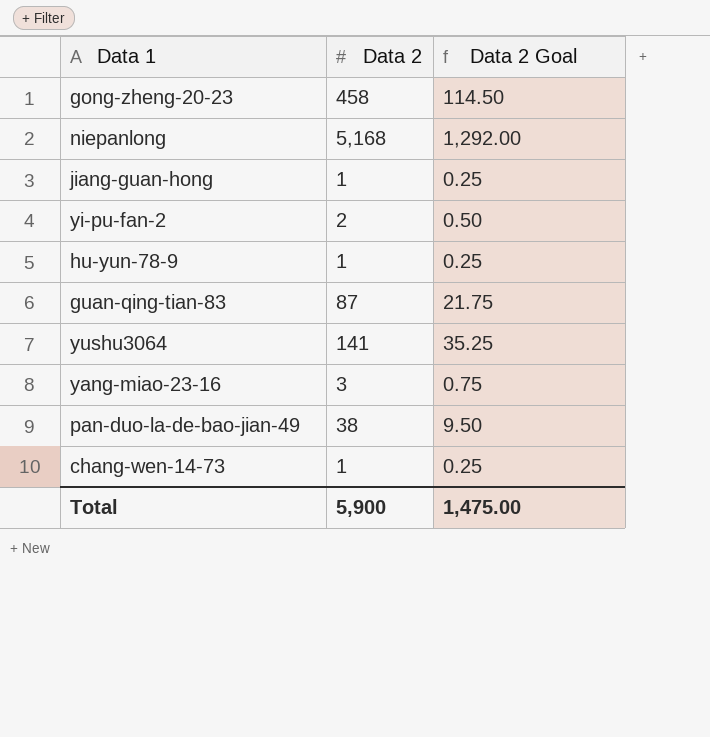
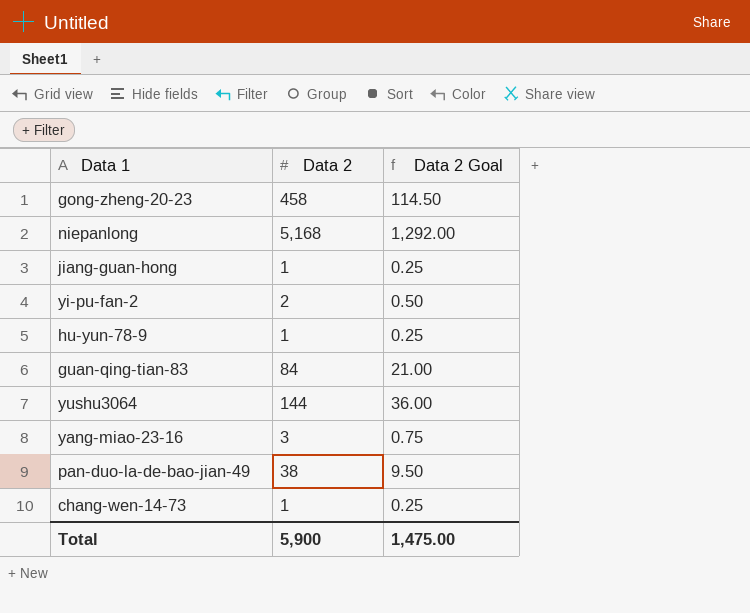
guan-qing-tian-83 | Data 2: 87 -> 84
guan-qing-tian-83 | Data 2 Goal: 21.75 -> 21.00
yushu3064 | Data 2: 141 -> 144
yushu3064 | Data 2 Goal: 35.25 -> 36.00

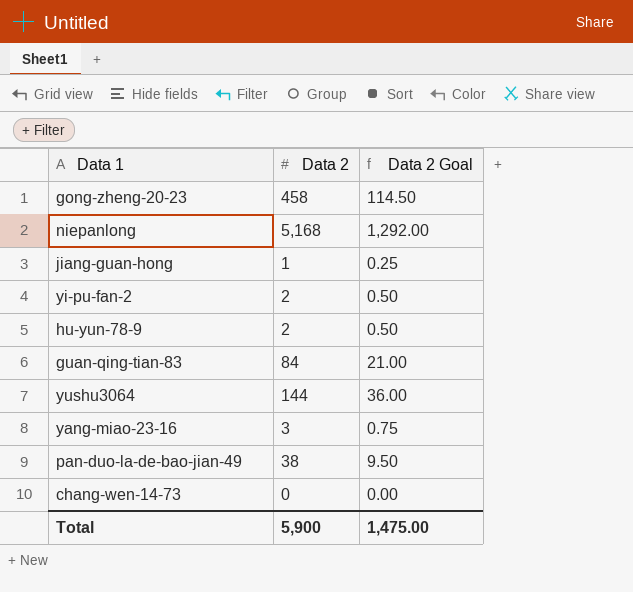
hu-yun-78-9 | Data 2: 1 -> 2
hu-yun-78-9 | Data 2 Goal: 0.25 -> 0.50
chang-wen-14-73 | Data 2: 1 -> 0
chang-wen-14-73 | Data 2 Goal: 0.25 -> 0.00

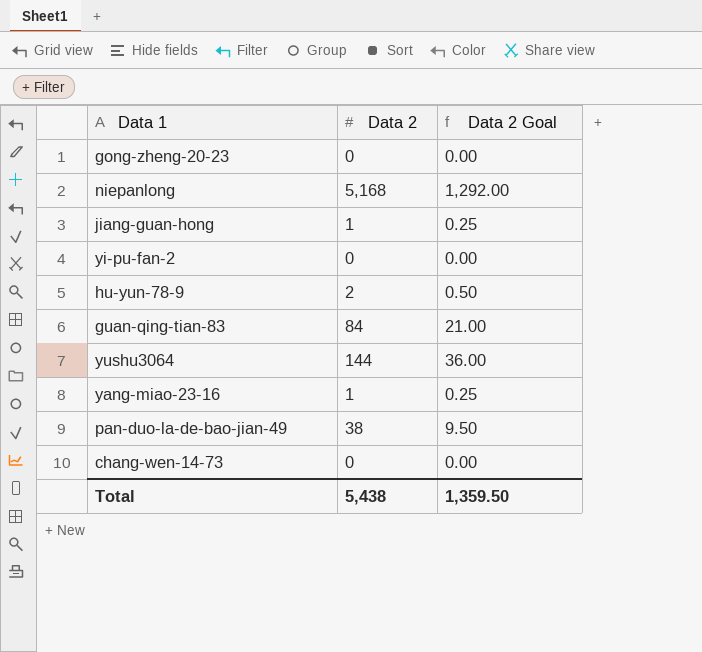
gong-zheng-20-23 | Data 2: 458 -> 0
gong-zheng-20-23 | Data 2 Goal: 114.50 -> 0.00
yi-pu-fan-2 | Data 2: 2 -> 0
yi-pu-fan-2 | Data 2 Goal: 0.50 -> 0.00
yang-miao-23-16 | Data 2: 3 -> 1
yang-miao-23-16 | Data 2 Goal: 0.75 -> 0.25
Total | Data 2: 5,900 -> 5,438
Total | Data 2 Goal: 1,475.00 -> 1,359.50

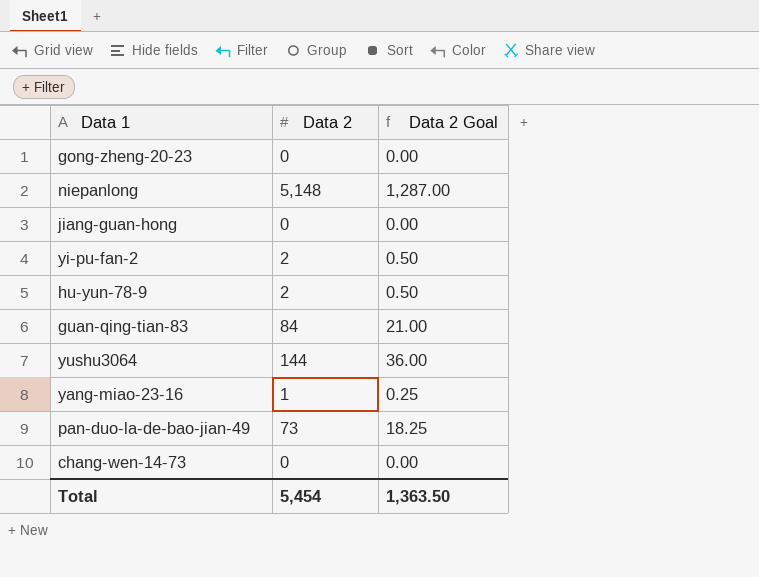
niepanlong | Data 2: 5,168 -> 5,148
niepanlong | Data 2 Goal: 1,292.00 -> 1,287.00
jiang-guan-hong | Data 2: 1 -> 0
jiang-guan-hong | Data 2 Goal: 0.25 -> 0.00
yi-pu-fan-2 | Data 2: 0 -> 2
yi-pu-fan-2 | Data 2 Goal: 0.00 -> 0.50
pan-duo-la-de-bao-jian-49 | Data 2: 38 -> 73
pan-duo-la-de-bao-jian-49 | Data 2 Goal: 9.50 -> 18.25
Total | Data 2: 5,438 -> 5,454
Total | Data 2 Goal: 1,359.50 -> 1,363.50

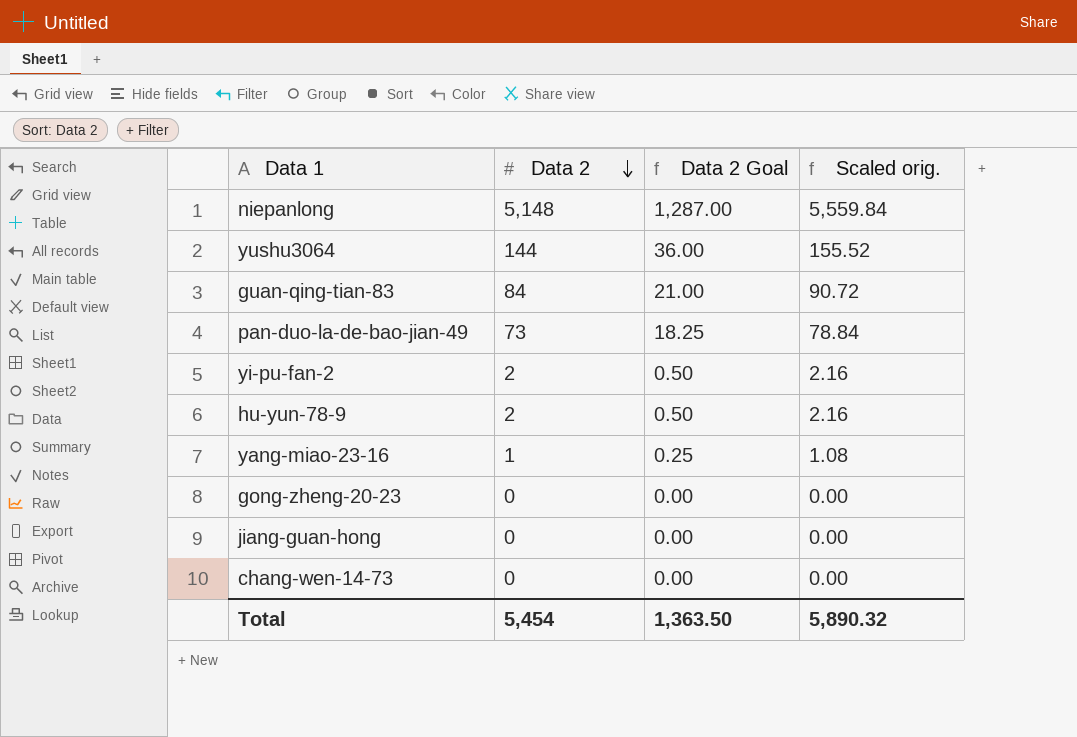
row order: none -> Data 2 descending
column Scaled orig. | formula: none -> [Data 2] * 1.08

